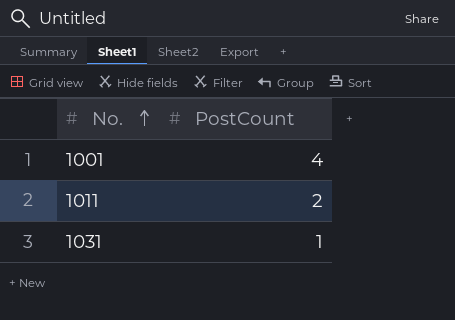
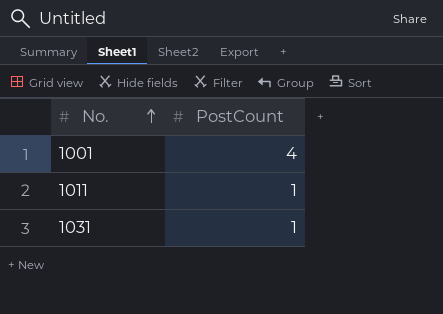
1011 | PostCount: 2 -> 1

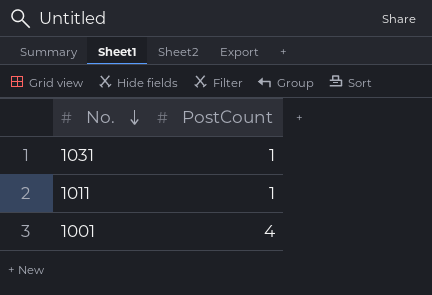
row order: No. ascending -> No. descending

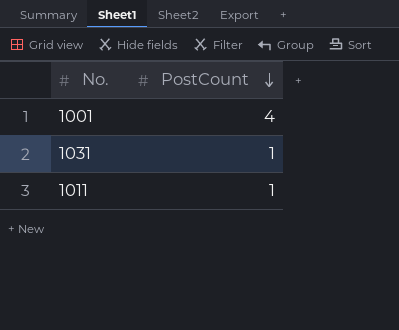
row order: No. descending -> PostCount descending

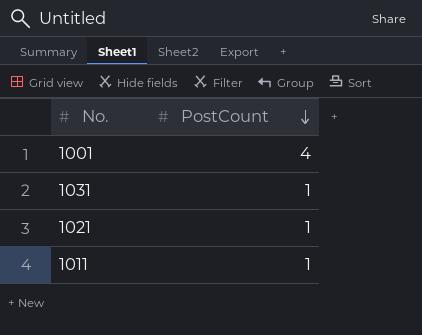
row 1021: none -> 1

